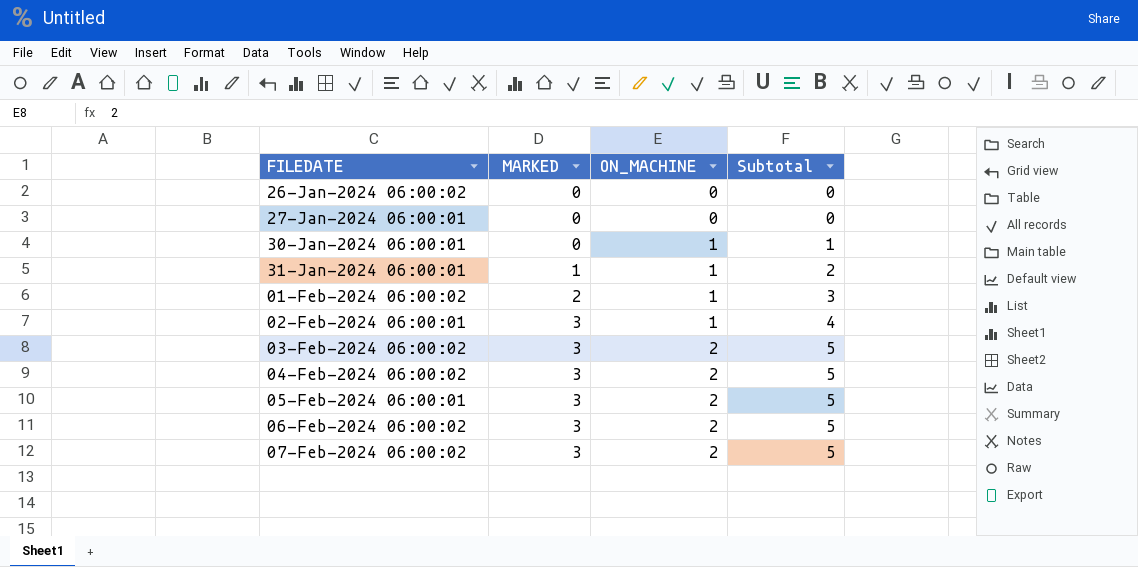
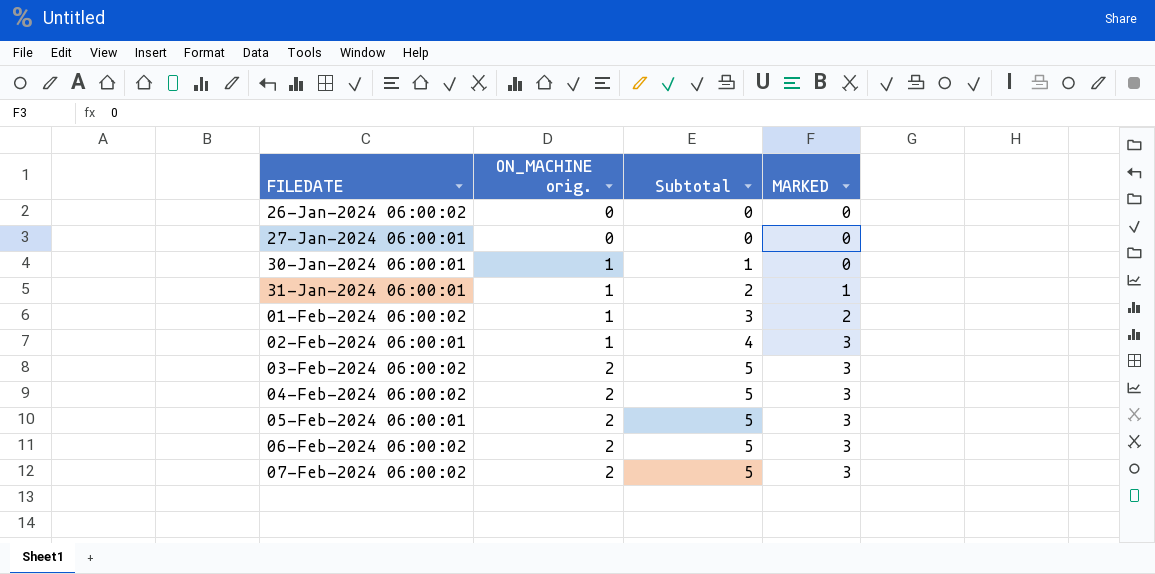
column name: ON_MACHINE -> ON_MACHINE orig.
column MARKED | position: 2 -> 4

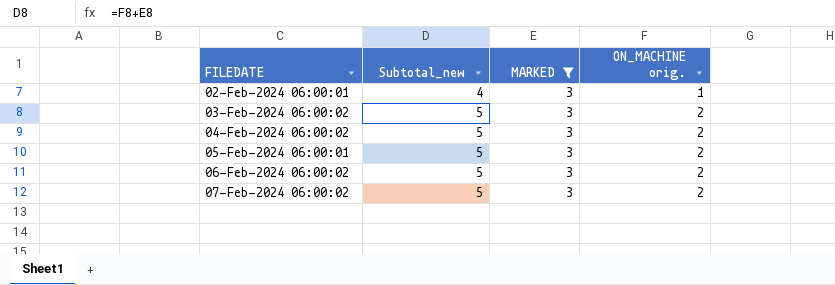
filter: none -> MARKED = 3
column name: Subtotal -> Subtotal_new
column ON_MACHINE orig. | position: 2 -> 4

